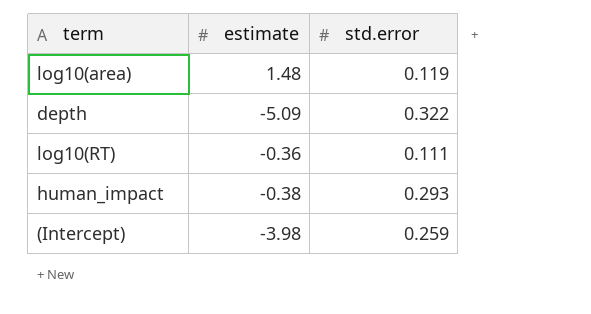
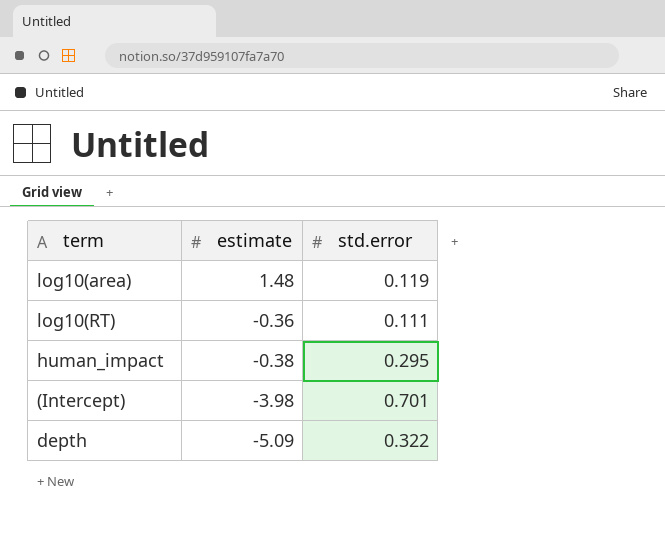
row order: none -> estimate descending
human_impact | std.error: 0.293 -> 0.295
(Intercept) | std.error: 0.259 -> 0.701

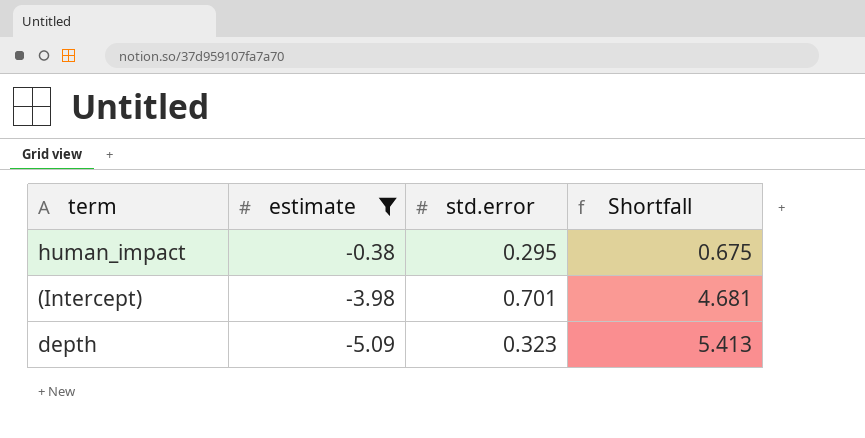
filter: none -> estimate <= -0.38
column Shortfall | formula: none -> [std.error] - [estimate]
depth | std.error: 0.322 -> 0.323

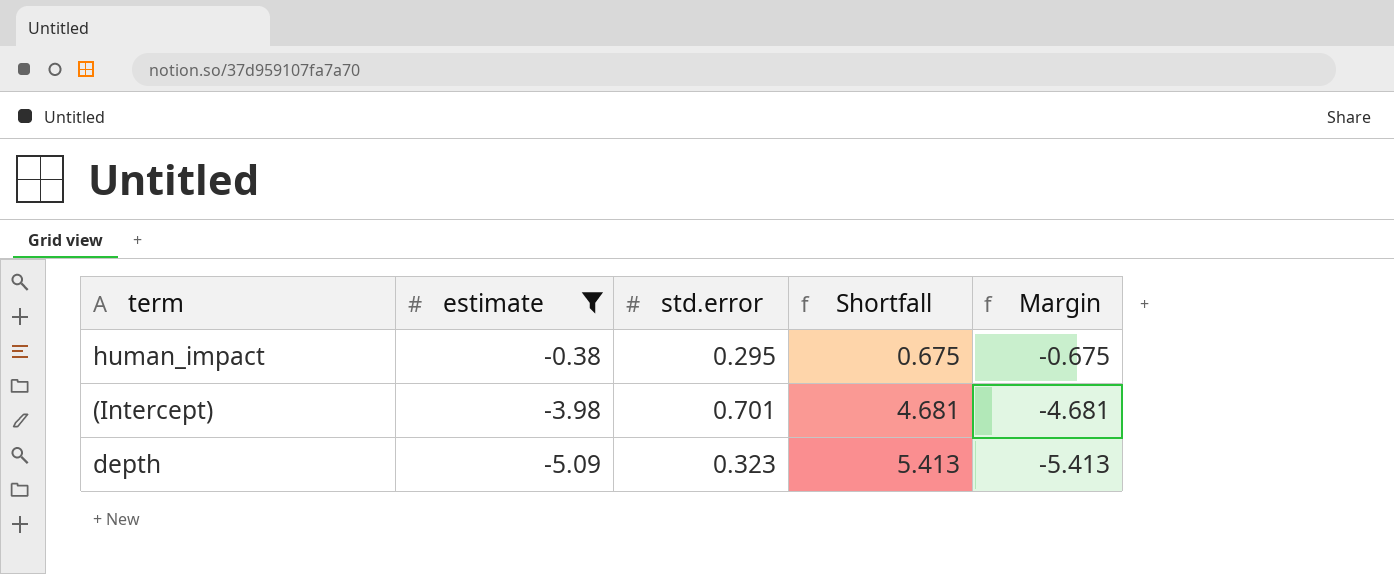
column Margin | formula: none -> [estimate] - [std.error]

